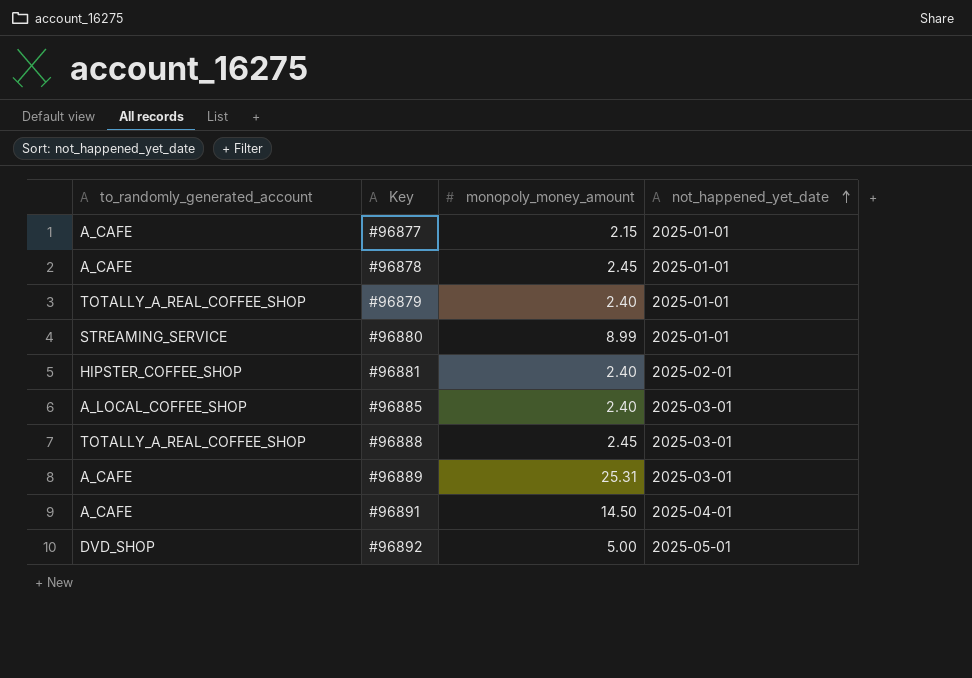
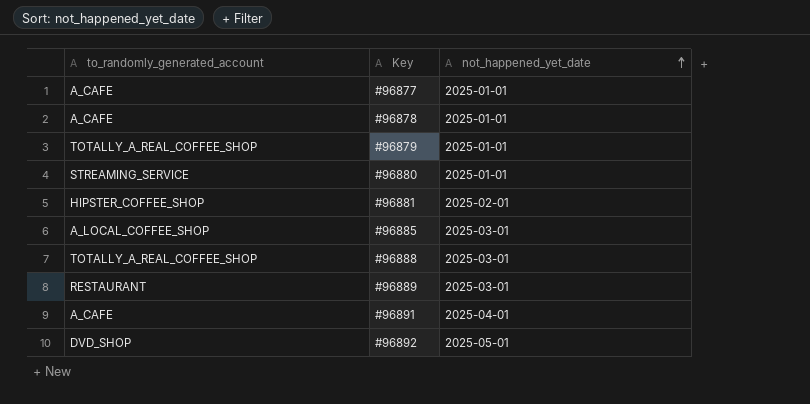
column monopoly_money_amount | position: 3 -> none
#96889 | to_randomly_generated_account: A_CAFE -> RESTAURANT

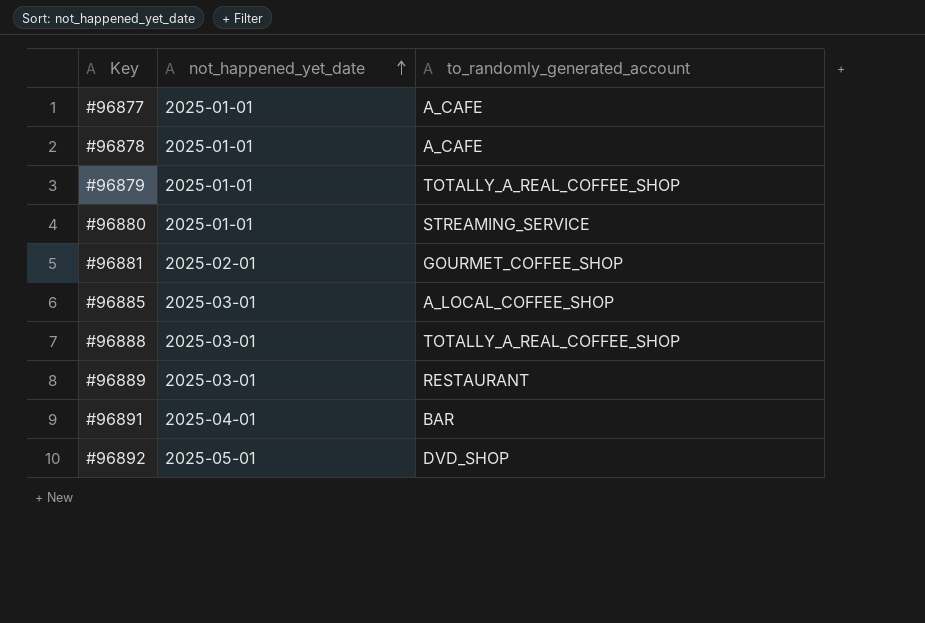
column to_randomly_generated_account | position: 1 -> 3
#96881 | to_randomly_generated_account: HIPSTER_COFFEE_SHOP -> GOURMET_COFFEE_SHOP
#96891 | to_randomly_generated_account: A_CAFE -> BAR

